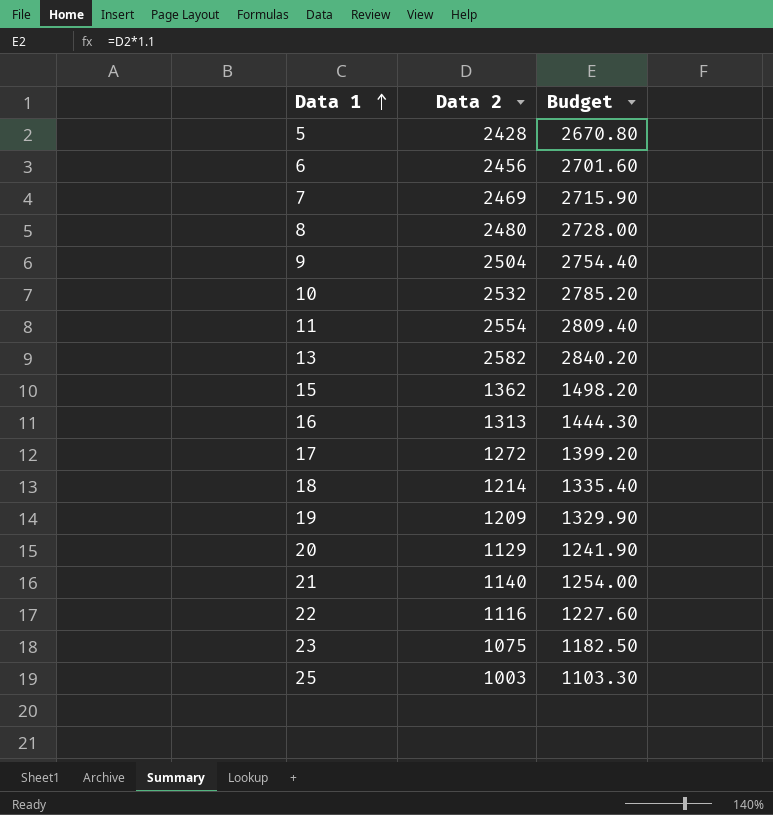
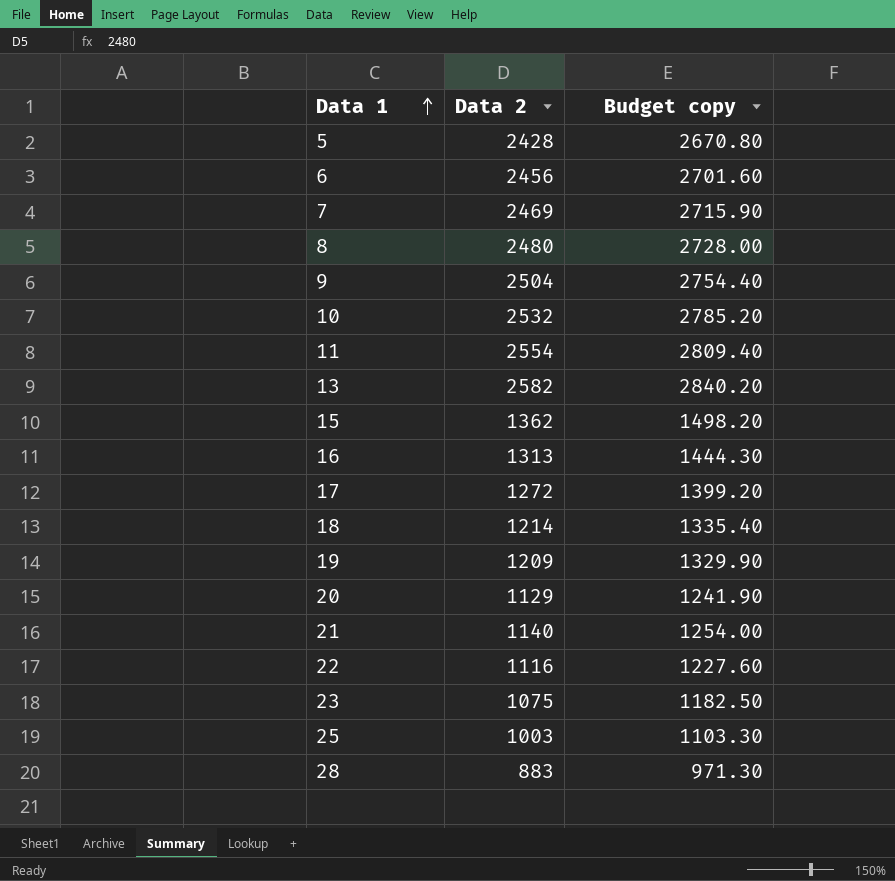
column name: Budget -> Budget copy
row 28: none -> 883 | 971.30

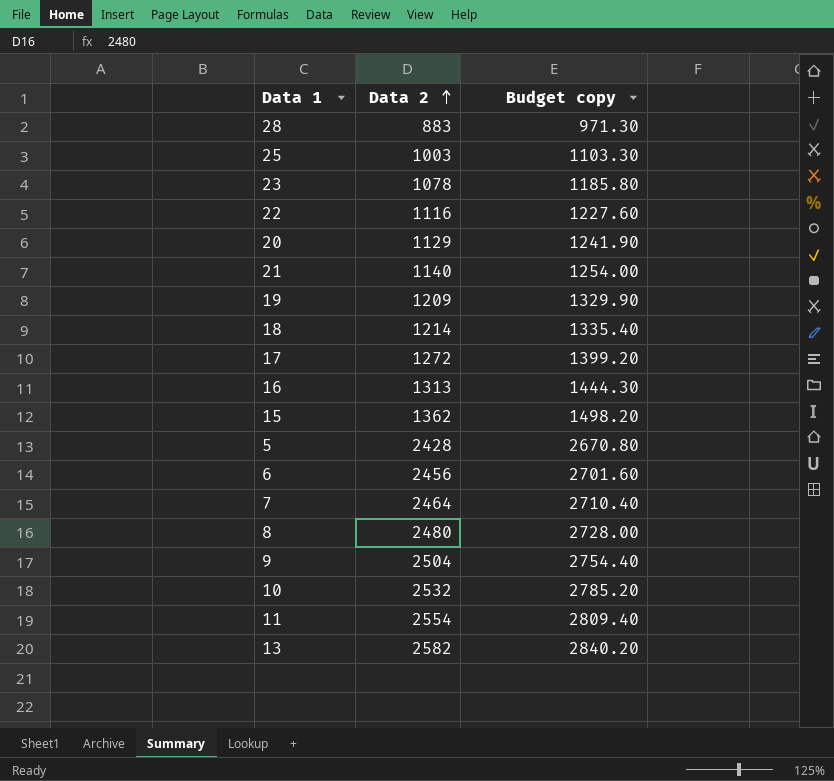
row order: Data 1 ascending -> Data 2 ascending
23 | Data 2: 1075 -> 1078
23 | Budget copy: 1182.50 -> 1185.80
7 | Data 2: 2469 -> 2464
7 | Budget copy: 2715.90 -> 2710.40

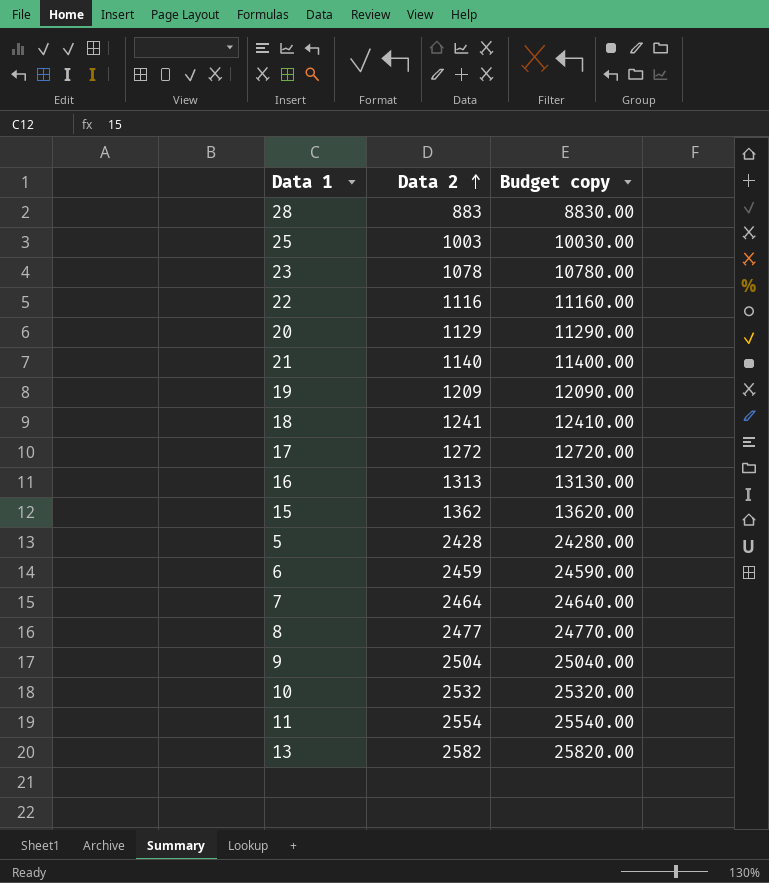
column Budget copy | formula: [Data 2] * 1.1 -> [Data 2] * 10
18 | Data 2: 1214 -> 1241
6 | Data 2: 2456 -> 2459
8 | Data 2: 2480 -> 2477

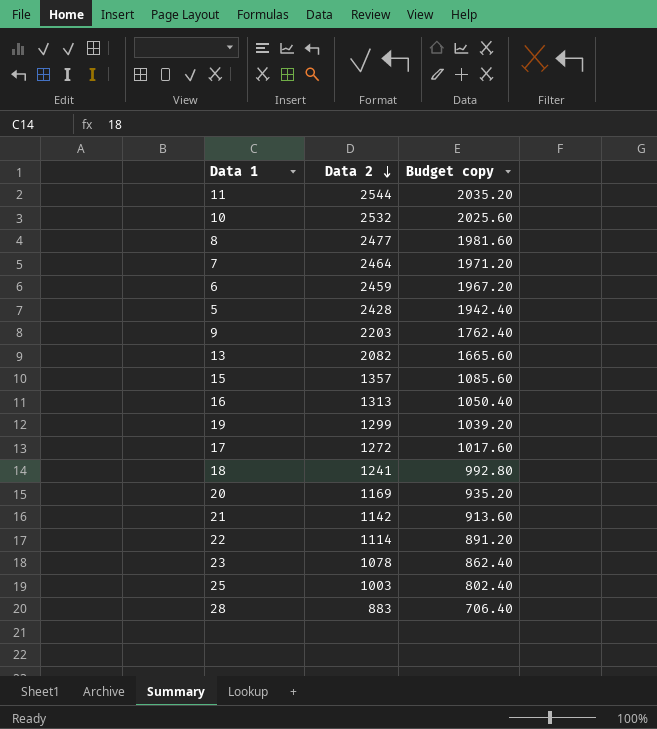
row order: Data 2 ascending -> Data 2 descending
column Budget copy | formula: [Data 2] * 10 -> [Data 2] * 0.8
11 | Data 2: 2554 -> 2544
9 | Data 2: 2504 -> 2203
13 | Data 2: 2582 -> 2082
15 | Data 2: 1362 -> 1357
19 | Data 2: 1209 -> 1299
20 | Data 2: 1129 -> 1169
21 | Data 2: 1140 -> 1142
22 | Data 2: 1116 -> 1114

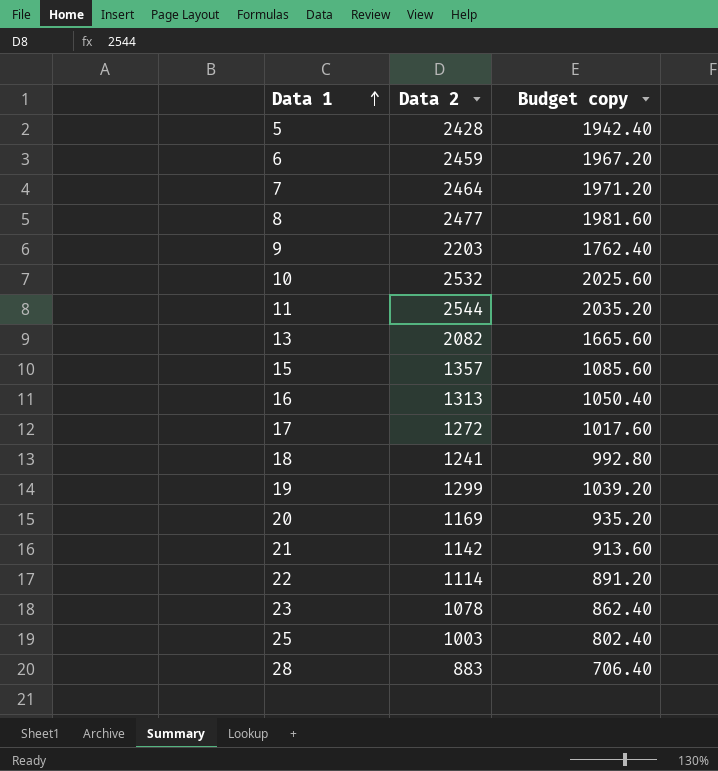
row order: Data 2 descending -> Data 1 ascending

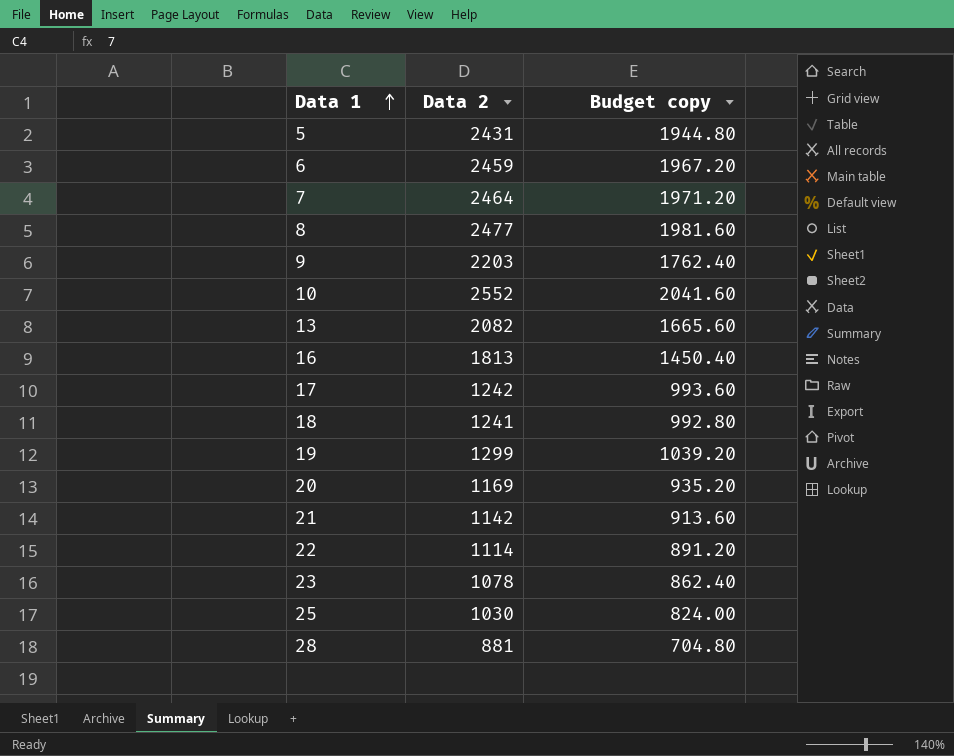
row 11: 2544 | 2035.20 -> none
row 15: 1357 | 1085.60 -> none
5 | Data 2: 2428 -> 2431
5 | Budget copy: 1942.40 -> 1944.80
10 | Data 2: 2532 -> 2552
10 | Budget copy: 2025.60 -> 2041.60
16 | Data 2: 1313 -> 1813
16 | Budget copy: 1050.40 -> 1450.40
17 | Data 2: 1272 -> 1242
17 | Budget copy: 1017.60 -> 993.60
25 | Data 2: 1003 -> 1030
25 | Budget copy: 802.40 -> 824.00
28 | Data 2: 883 -> 881
28 | Budget copy: 706.40 -> 704.80

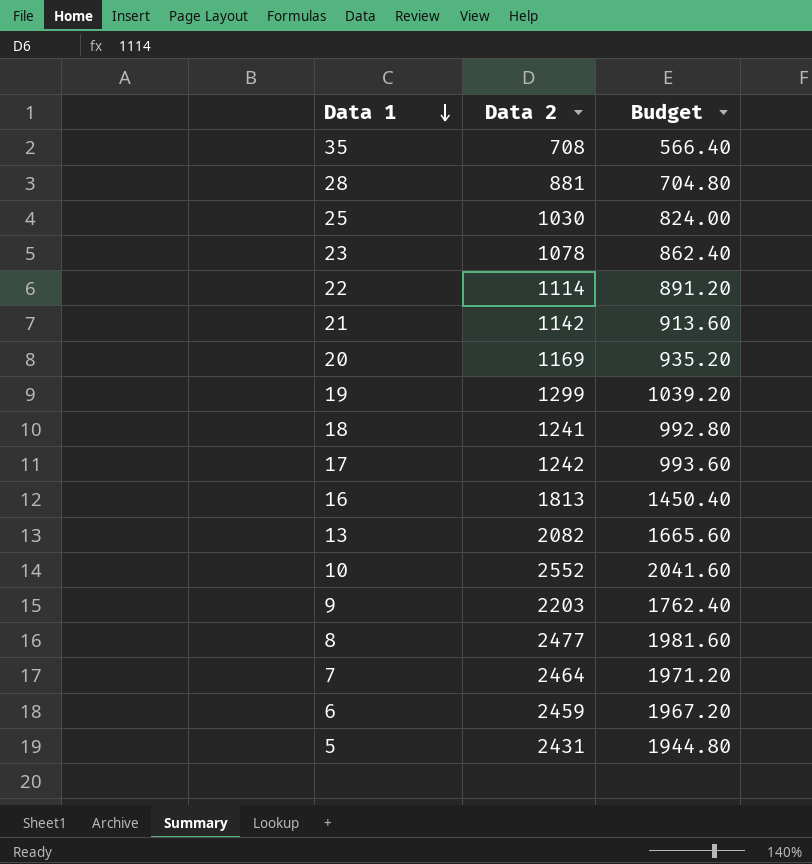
row order: Data 1 ascending -> Data 1 descending
column name: Budget copy -> Budget
row 35: none -> 708 | 566.40

